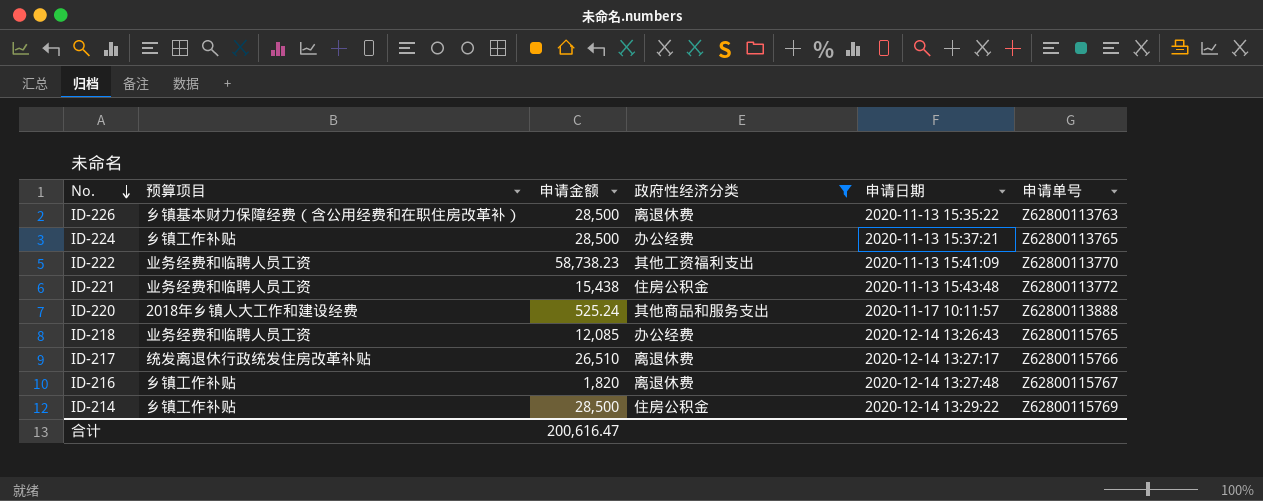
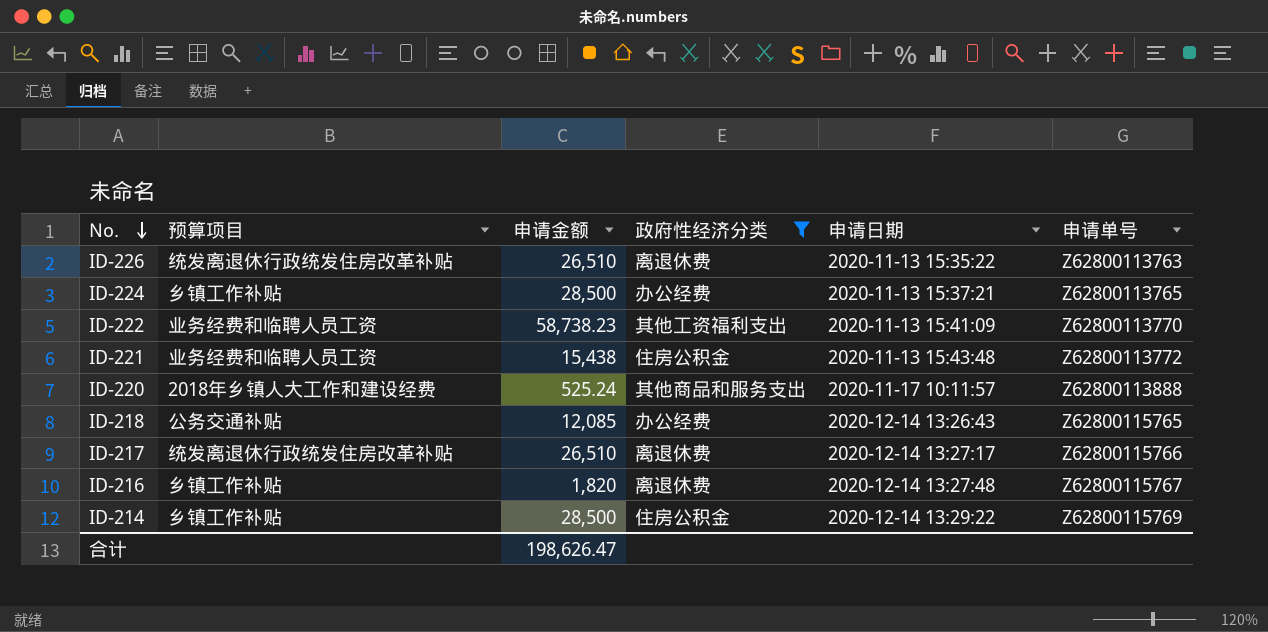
ID-226 | 预算项目: 乡镇基本财力保障经费（含公用经费和在职住房改革补） -> 统发离退休行政统发住房改革补贴
ID-226 | 申请金额: 28,500 -> 26,510
ID-218 | 预算项目: 业务经费和临聘人员工资 -> 公务交通补贴
合计 | 申请金额: 200,616.47 -> 198,626.47

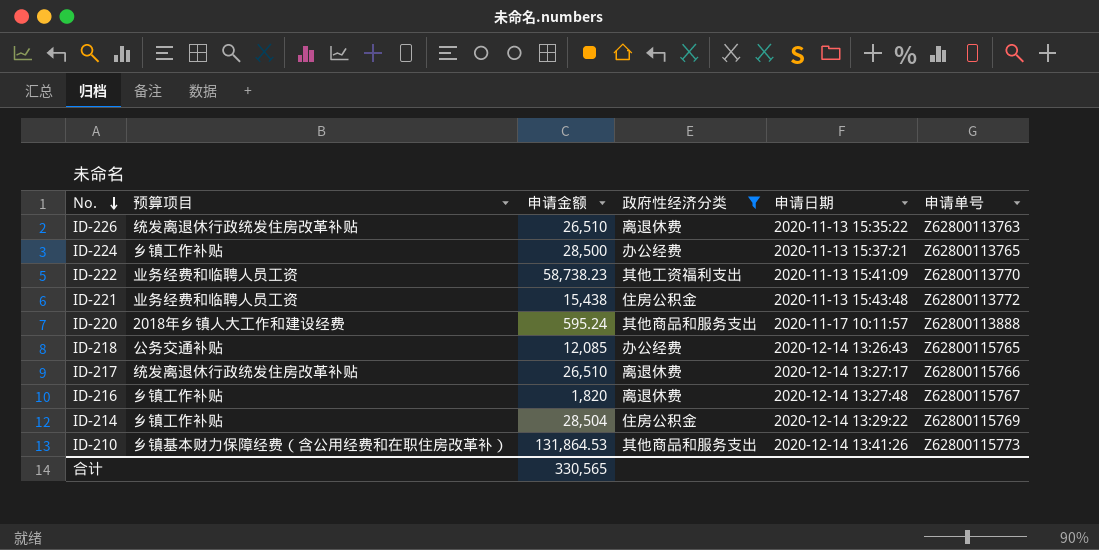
ID-220 | 申请金额: 525.24 -> 595.24
ID-214 | 申请金额: 28,500 -> 28,504
row ID-210: none -> 乡镇基本财力保障经费（含公用经费和在职住房改革补） | 131,864.53 | 其他商品和服务支出 | 2020-12-14 13:41:26 | Z62800115773
合计 | 申请金额: 198,626.47 -> 330,565

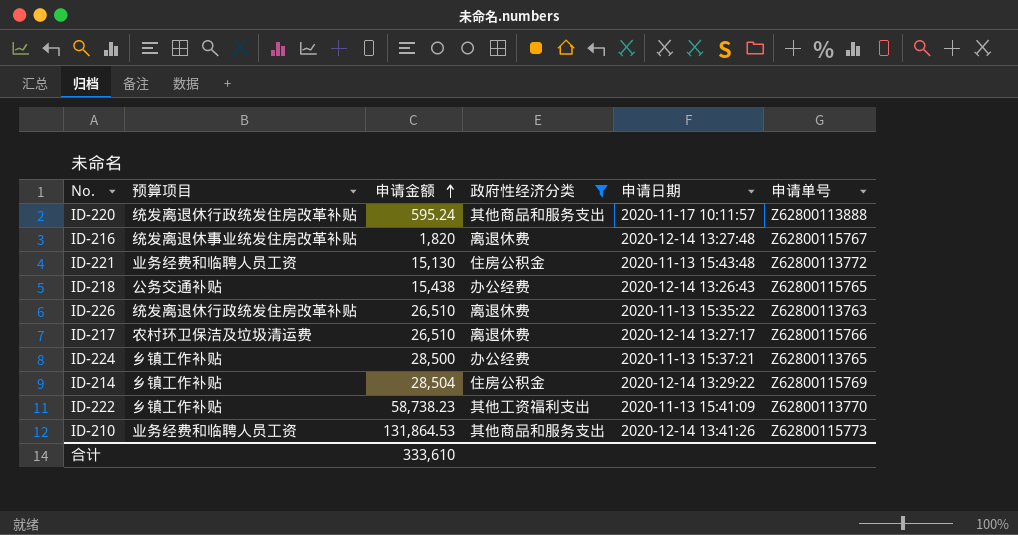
row order: No. descending -> 申请金额 ascending
ID-220 | 预算项目: 2018年乡镇人大工作和建设经费 -> 统发离退休行政统发住房改革补贴
ID-216 | 预算项目: 乡镇工作补贴 -> 统发离退休事业统发住房改革补贴
ID-221 | 申请金额: 15,438 -> 15,130
ID-218 | 申请金额: 12,085 -> 15,438
ID-217 | 预算项目: 统发离退休行政统发住房改革补贴 -> 农村环卫保洁及垃圾清运费
ID-222 | 预算项目: 业务经费和临聘人员工资 -> 乡镇工作补贴
ID-210 | 预算项目: 乡镇基本财力保障经费（含公用经费和在职住房改革补） -> 业务经费和临聘人员工资
合计 | 申请金额: 330,565 -> 333,610

